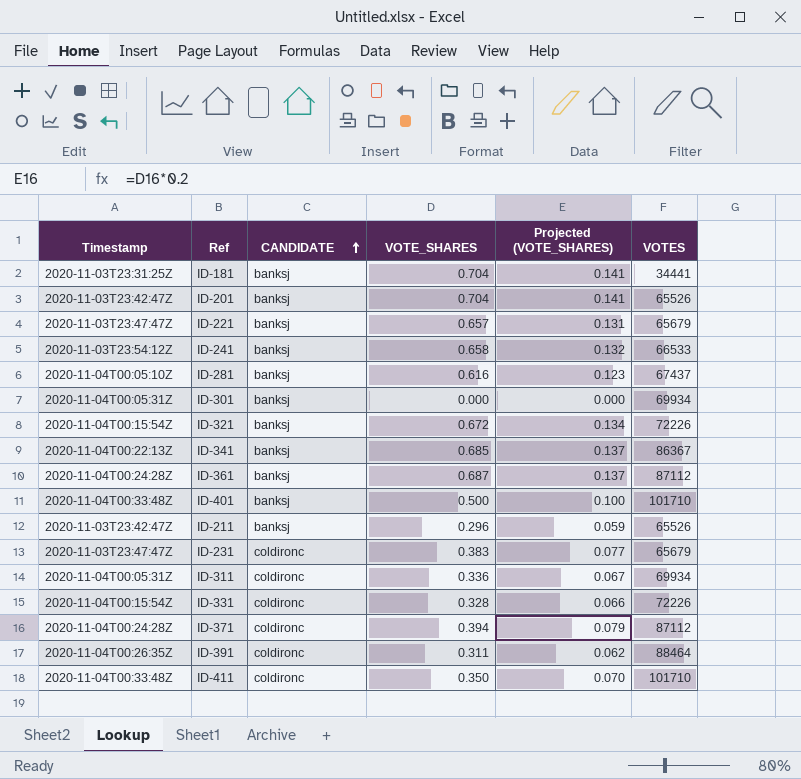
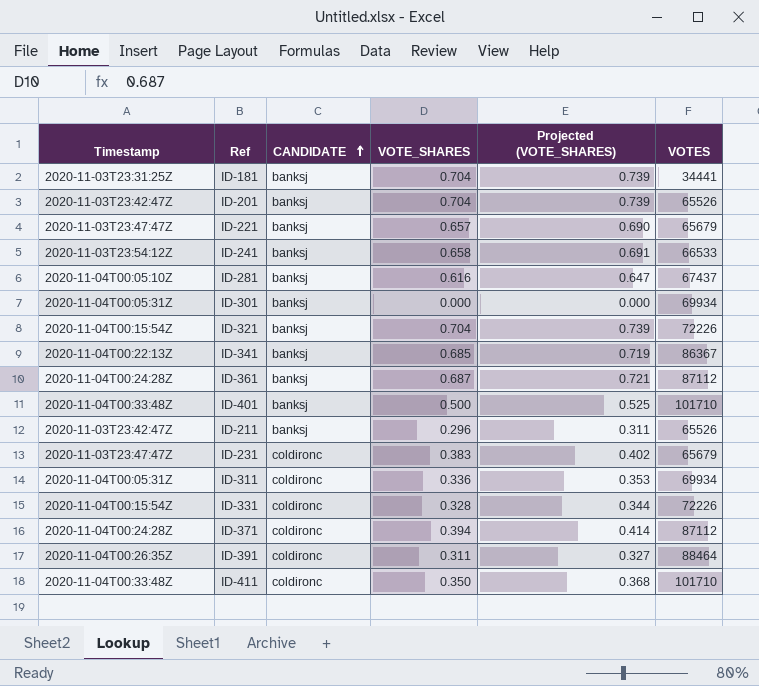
column Projected (VOTE_SHARES) | formula: [VOTE_SHARES] * 0.2 -> [VOTE_SHARES] * 1.05
ID-321 | VOTE_SHARES: 0.672 -> 0.704

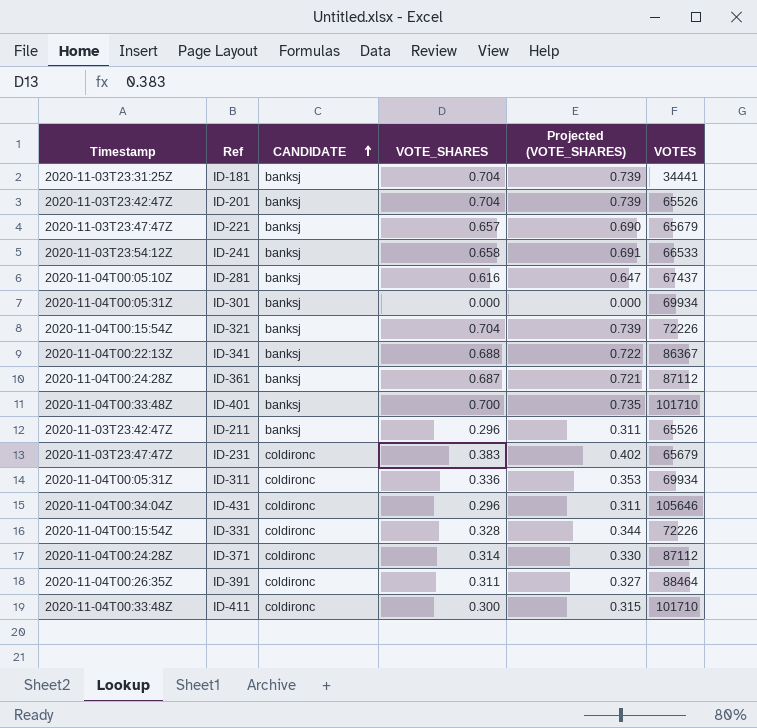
ID-341 | VOTE_SHARES: 0.685 -> 0.688
ID-341 | Projected (VOTE_SHARES): 0.719 -> 0.722
ID-401 | VOTE_SHARES: 0.500 -> 0.700
ID-401 | Projected (VOTE_SHARES): 0.525 -> 0.735
row ID-431: none -> 2020-11-04T00:34:04Z | coldironc | 0.296 | 0.311 | 105646
ID-371 | VOTE_SHARES: 0.394 -> 0.314
ID-371 | Projected (VOTE_SHARES): 0.414 -> 0.330
ID-411 | VOTE_SHARES: 0.350 -> 0.300
ID-411 | Projected (VOTE_SHARES): 0.368 -> 0.315

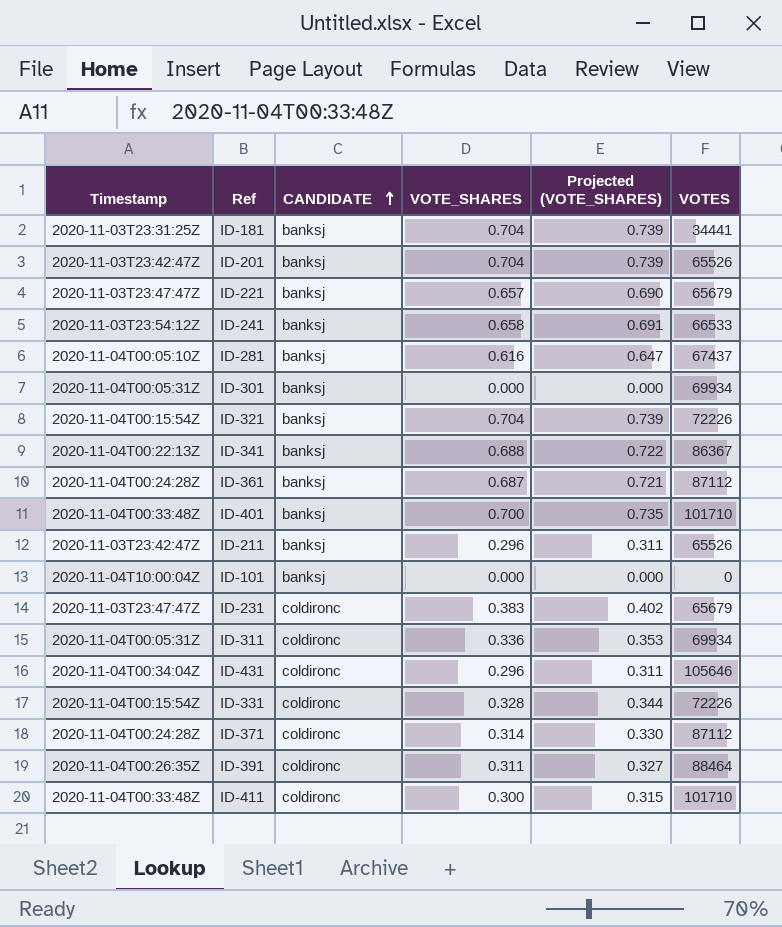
row ID-101: none -> 2020-11-04T10:00:04Z | banksj | 0.000 | 0.000 | 0

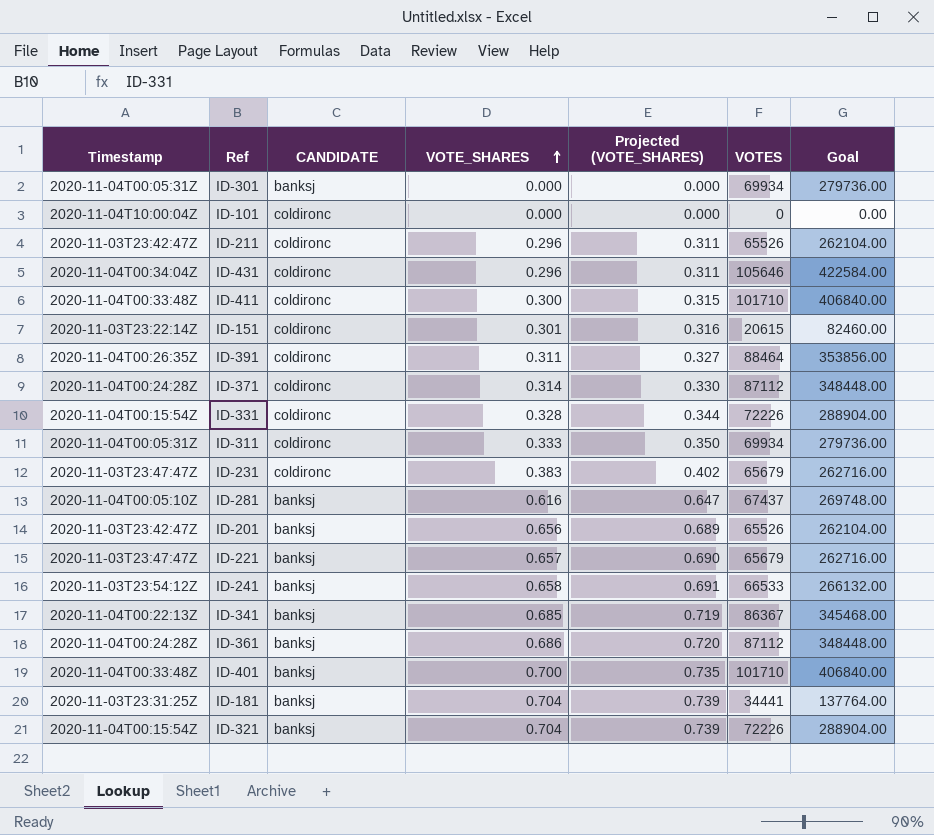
row order: CANDIDATE ascending -> VOTE_SHARES ascending
column Goal | formula: none -> [VOTES] * 4
ID-101 | CANDIDATE: banksj -> coldironc
ID-211 | CANDIDATE: banksj -> coldironc
row ID-151: none -> 2020-11-03T23:22:14Z | coldironc | 0.301 | 0.316 | 20615 | 82460.00
ID-311 | VOTE_SHARES: 0.336 -> 0.333
ID-311 | Projected (VOTE_SHARES): 0.353 -> 0.350
ID-201 | VOTE_SHARES: 0.704 -> 0.656
ID-201 | Projected (VOTE_SHARES): 0.739 -> 0.689
ID-341 | VOTE_SHARES: 0.688 -> 0.685
ID-341 | Projected (VOTE_SHARES): 0.722 -> 0.719
ID-361 | VOTE_SHARES: 0.687 -> 0.686
ID-361 | Projected (VOTE_SHARES): 0.721 -> 0.720

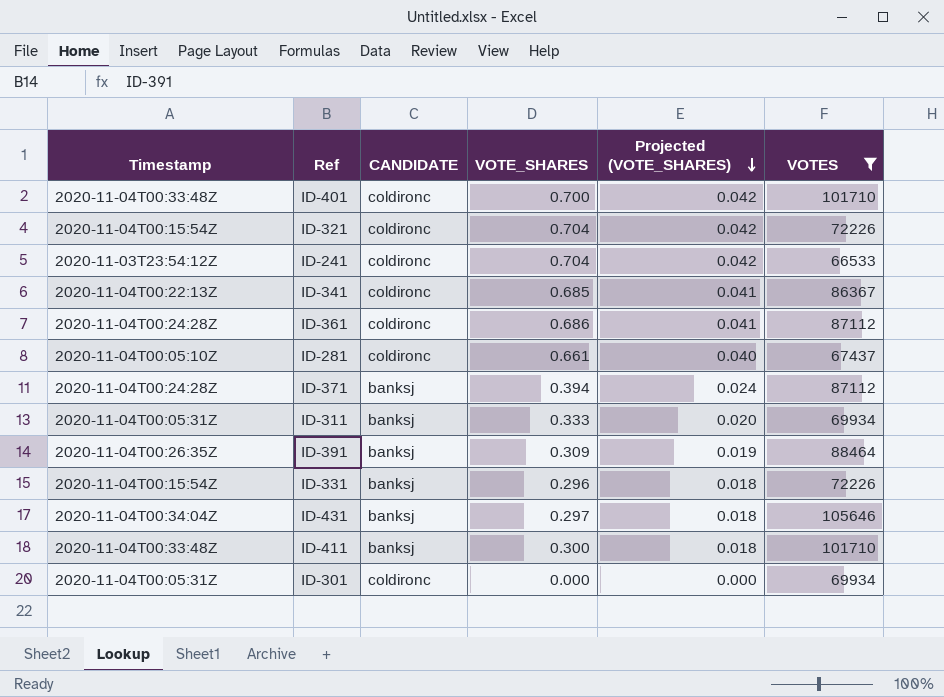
filter: none -> VOTES >= 66533
row order: VOTE_SHARES ascending -> Projected (VOTE_SHARES) descending
column Goal | formula: [VOTES] * 4 -> none
column Projected (VOTE_SHARES) | formula: [VOTE_SHARES] * 1.05 -> [VOTE_SHARES] * 0.06
ID-401 | CANDIDATE: banksj -> coldironc
ID-321 | CANDIDATE: banksj -> coldironc
ID-241 | CANDIDATE: banksj -> coldironc
ID-241 | VOTE_SHARES: 0.658 -> 0.704
ID-341 | CANDIDATE: banksj -> coldironc
ID-361 | CANDIDATE: banksj -> coldironc
ID-281 | CANDIDATE: banksj -> coldironc
ID-281 | VOTE_SHARES: 0.616 -> 0.661
ID-371 | CANDIDATE: coldironc -> banksj
ID-371 | VOTE_SHARES: 0.314 -> 0.394
ID-311 | CANDIDATE: coldironc -> banksj
ID-391 | CANDIDATE: coldironc -> banksj
ID-391 | VOTE_SHARES: 0.311 -> 0.309
ID-331 | CANDIDATE: coldironc -> banksj
ID-331 | VOTE_SHARES: 0.328 -> 0.296
ID-431 | CANDIDATE: coldironc -> banksj
ID-431 | VOTE_SHARES: 0.296 -> 0.297
ID-411 | CANDIDATE: coldironc -> banksj
ID-301 | CANDIDATE: banksj -> coldironc

